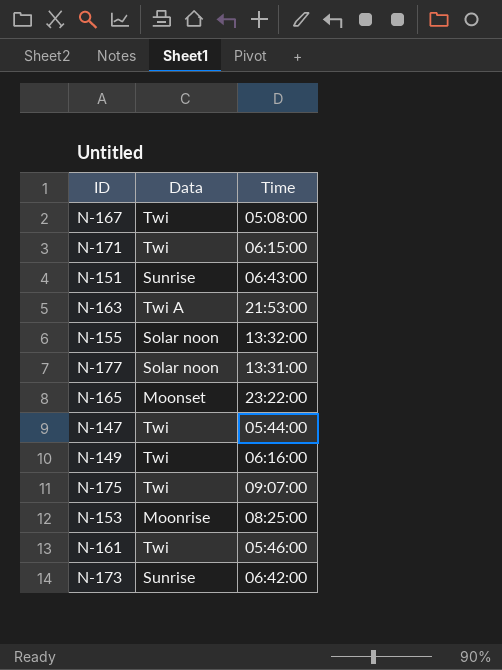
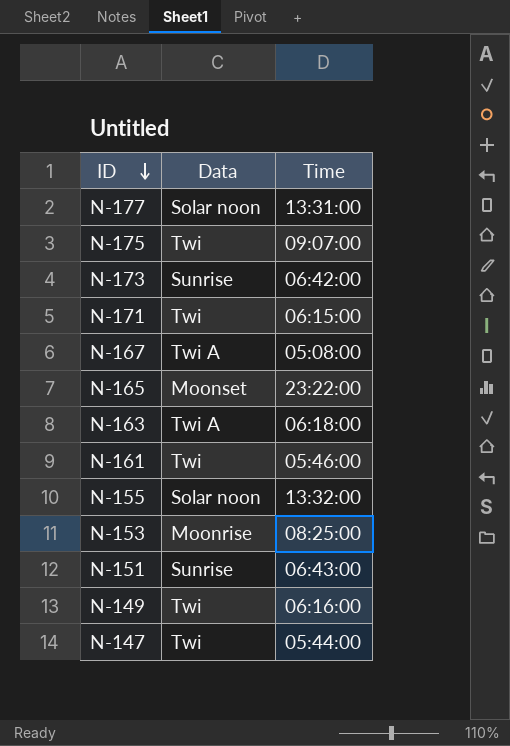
row order: none -> ID descending
N-167 | Data: Twi -> Twi A
N-163 | Time: 21:53:00 -> 06:18:00

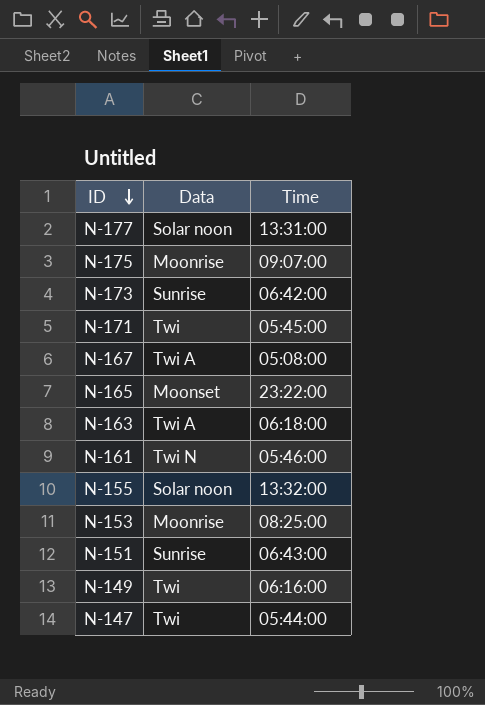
N-175 | Data: Twi -> Moonrise
N-171 | Time: 06:15:00 -> 05:45:00
N-161 | Data: Twi -> Twi N

